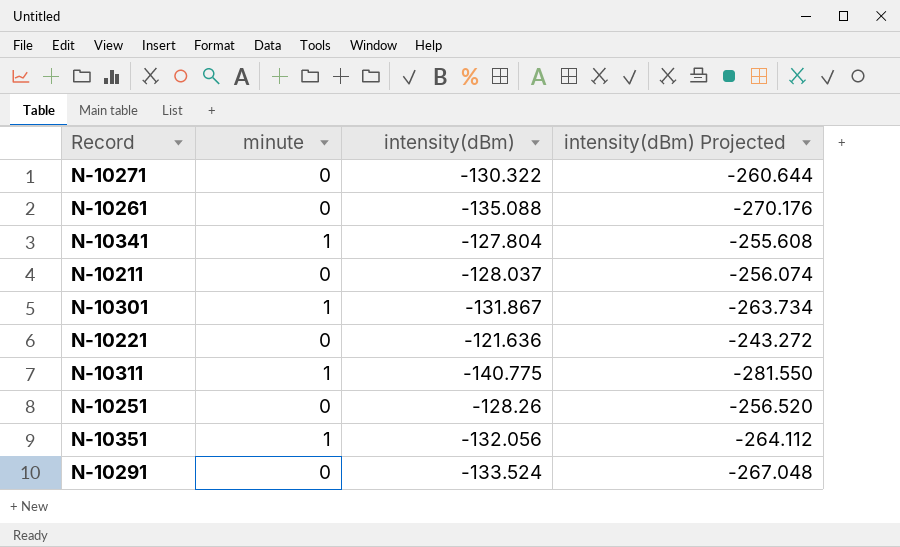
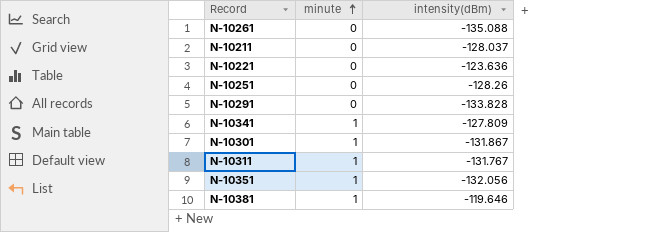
row order: none -> minute ascending
column intensity(dBm) Projected | formula: [intensity(dBm)] * 2 -> none
row N-10271: 0 | -130.322 | -260.644 -> none
N-10221 | intensity(dBm): -121.636 -> -123.636
N-10291 | intensity(dBm): -133.524 -> -133.828
N-10341 | intensity(dBm): -127.804 -> -127.809
N-10311 | intensity(dBm): -140.775 -> -131.767
row N-10381: none -> 1 | -119.646

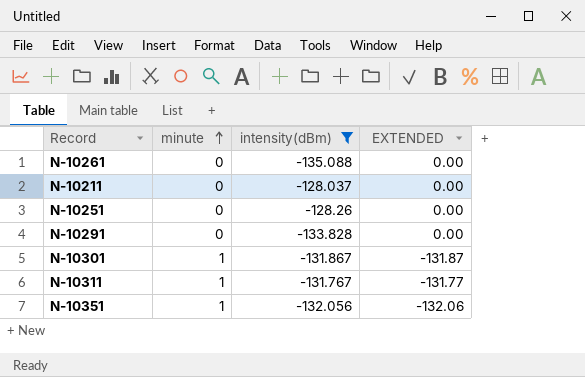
filter: none -> intensity(dBm) <= -128.037
column EXTENDED | formula: none -> [minute] * [intensity(dBm)]

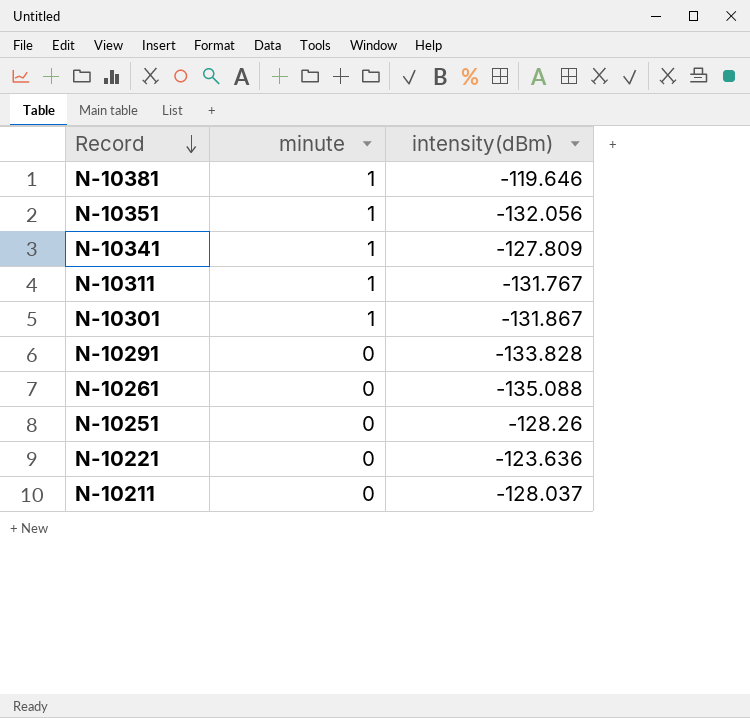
filter: intensity(dBm) <= -128.037 -> none
row order: minute ascending -> Record descending
column EXTENDED | formula: [minute] * [intensity(dBm)] -> none

